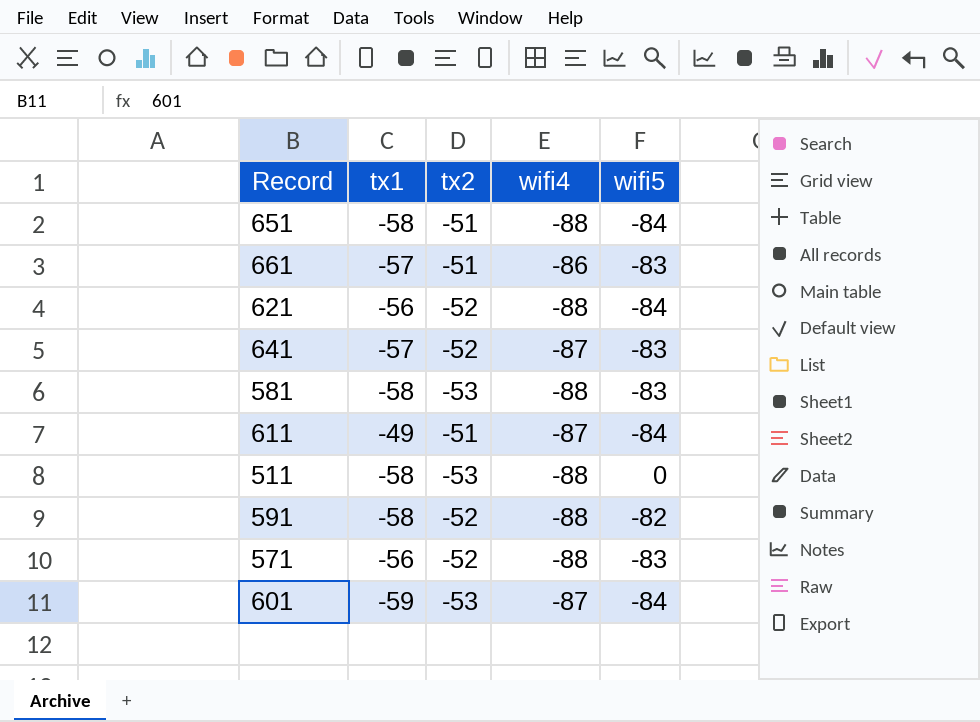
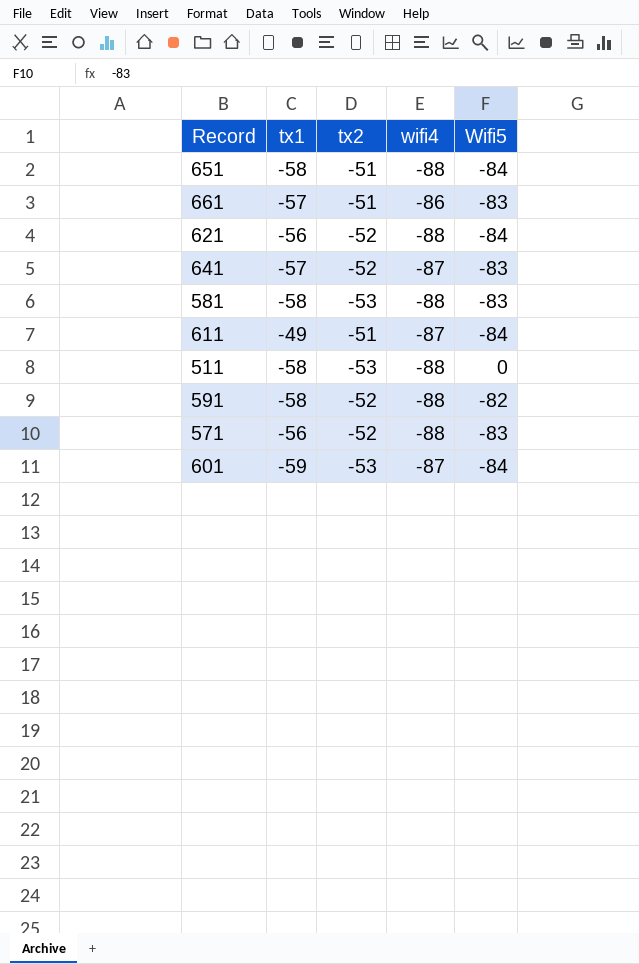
column name: wifi5 -> Wifi5

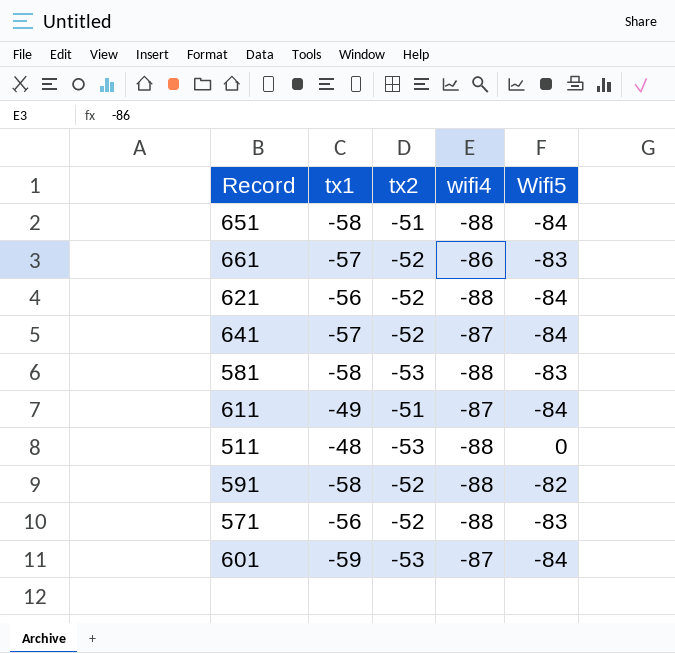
661 | tx2: -51 -> -52
641 | Wifi5: -83 -> -84
511 | tx1: -58 -> -48

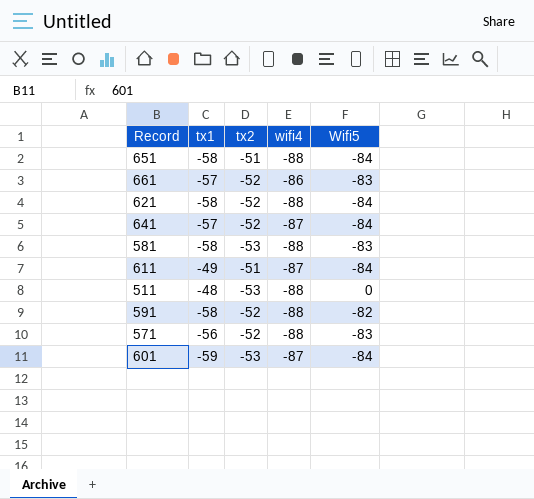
621 | tx1: -56 -> -58

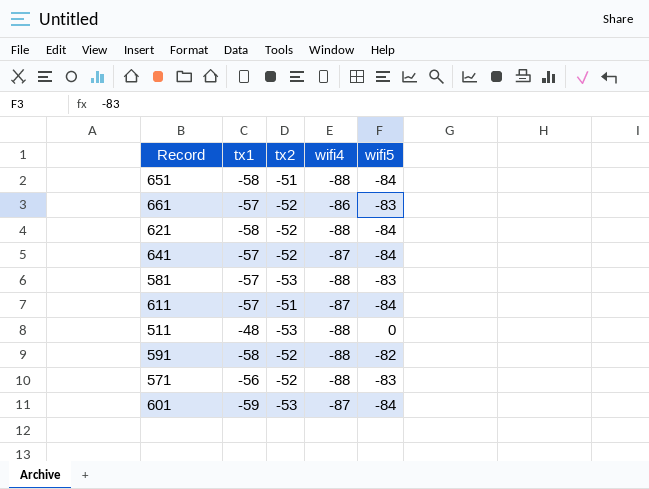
column name: Wifi5 -> wifi5
581 | tx1: -58 -> -57
611 | tx1: -49 -> -57

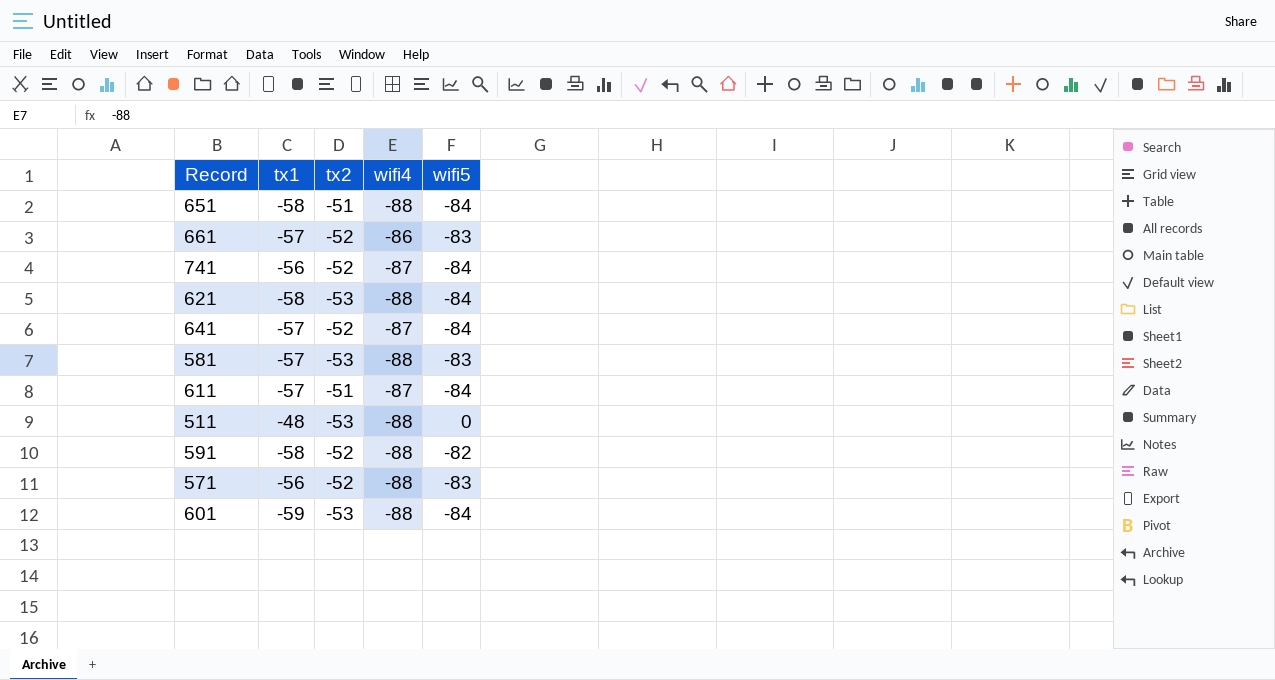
row 741: none -> -56 | -52 | -87 | -84
621 | tx2: -52 -> -53
601 | wifi4: -87 -> -88

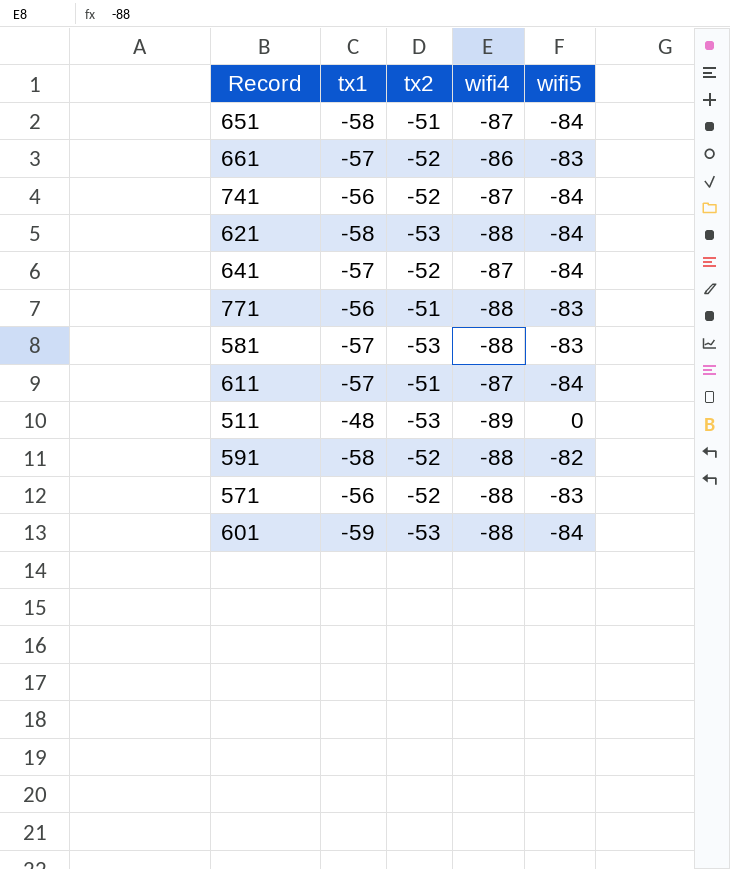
651 | wifi4: -88 -> -87
row 771: none -> -56 | -51 | -88 | -83
511 | wifi4: -88 -> -89

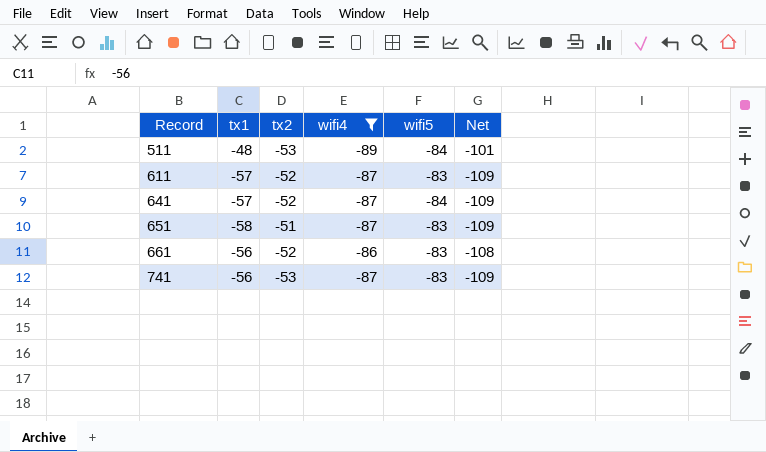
filter: none -> wifi4 != -88
row order: none -> Record ascending
column Net | formula: none -> [tx1] + [tx2]
511 | wifi5: 0 -> -84
611 | tx2: -51 -> -52
611 | wifi5: -84 -> -83
651 | wifi5: -84 -> -83
661 | tx1: -57 -> -56
741 | tx2: -52 -> -53
741 | wifi5: -84 -> -83

